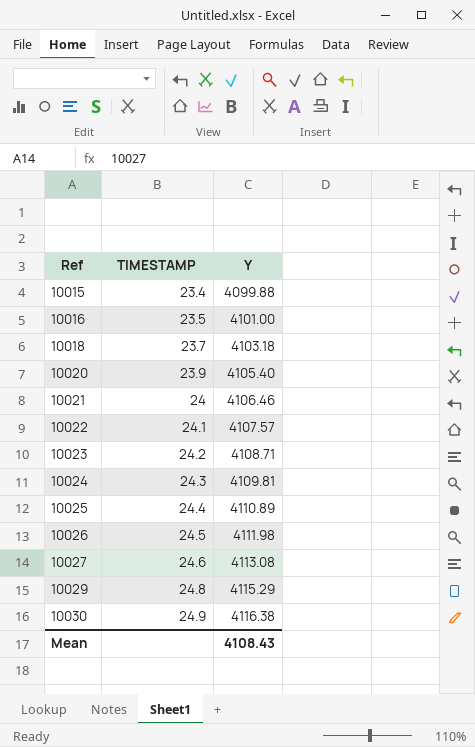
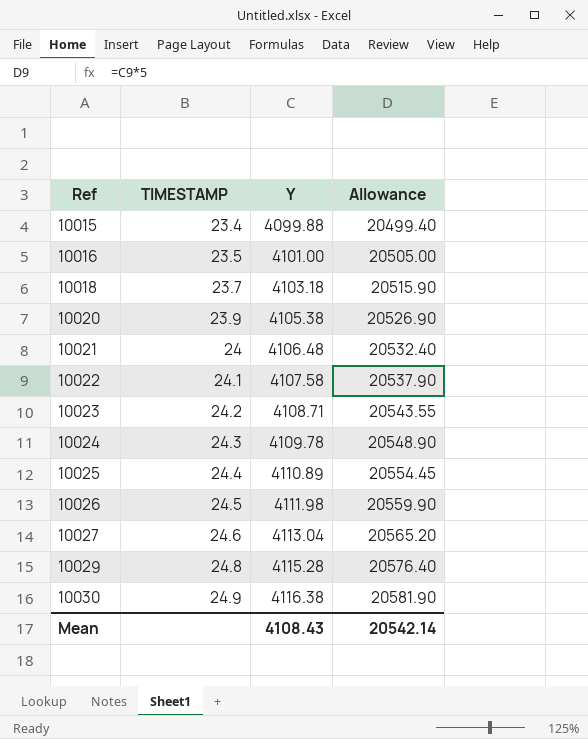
column Allowance | formula: none -> [Y] * 5
10020 | Y: 4105.40 -> 4105.38
10021 | Y: 4106.46 -> 4106.48
10022 | Y: 4107.57 -> 4107.58
10024 | Y: 4109.81 -> 4109.78
10027 | Y: 4113.08 -> 4113.04
10029 | Y: 4115.29 -> 4115.28

